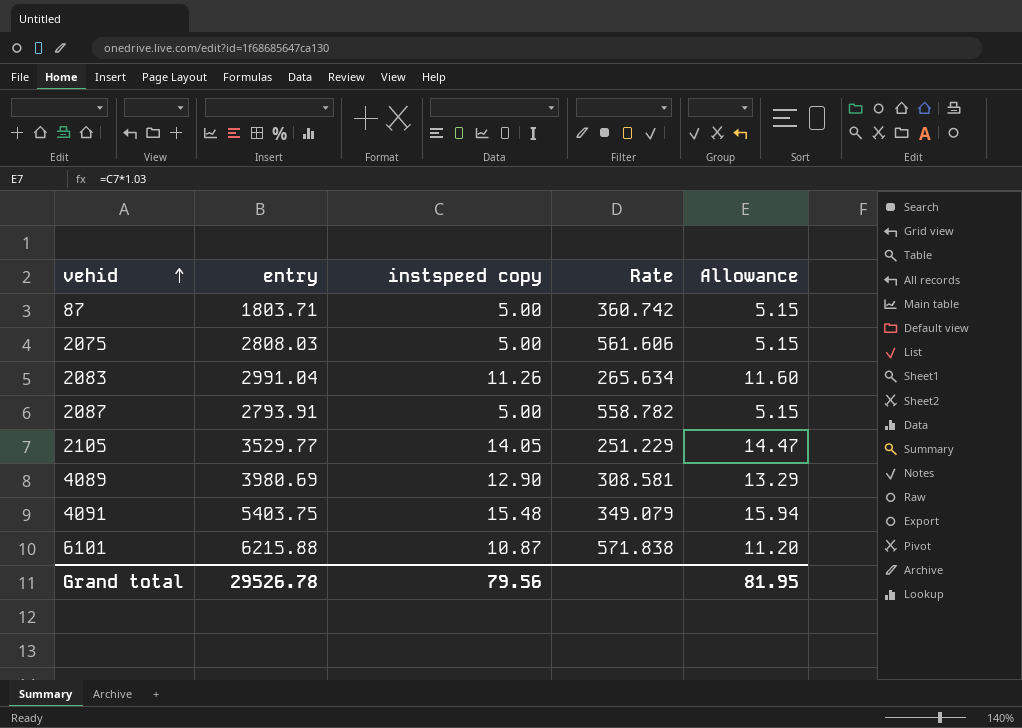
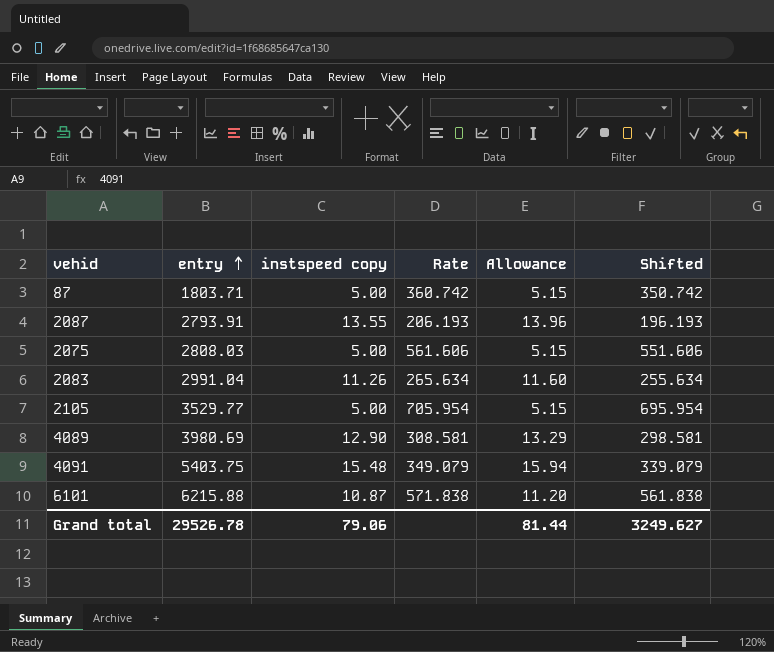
row order: vehid ascending -> entry ascending
column Shifted | formula: none -> [Rate] - 10
2087 | instspeed copy: 5.00 -> 13.55
2087 | Rate: 558.782 -> 206.193
2087 | Allowance: 5.15 -> 13.96
2105 | instspeed copy: 14.05 -> 5.00
2105 | Rate: 251.229 -> 705.954
2105 | Allowance: 14.47 -> 5.15
Grand total | instspeed copy: 79.56 -> 79.06
Grand total | Allowance: 81.95 -> 81.44

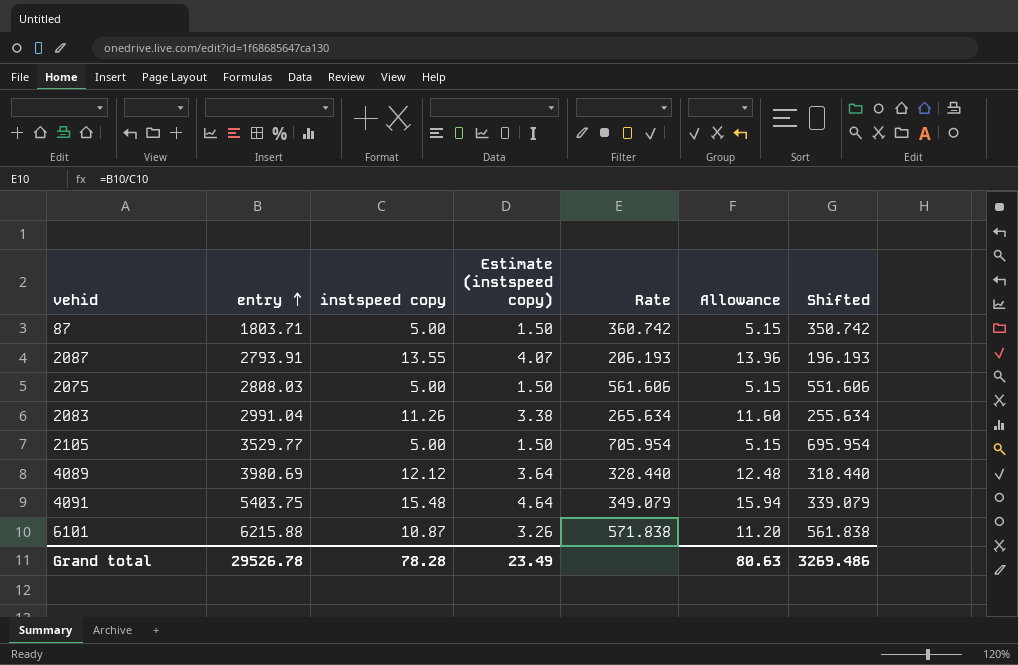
column Estimate (instspeed copy) | formula: none -> [instspeed copy] * 0.3
4089 | instspeed copy: 12.90 -> 12.12
4089 | Rate: 308.581 -> 328.440
4089 | Allowance: 13.29 -> 12.48
4089 | Shifted: 298.581 -> 318.440
Grand total | instspeed copy: 79.06 -> 78.28
Grand total | Allowance: 81.44 -> 80.63
Grand total | Shifted: 3249.627 -> 3269.486

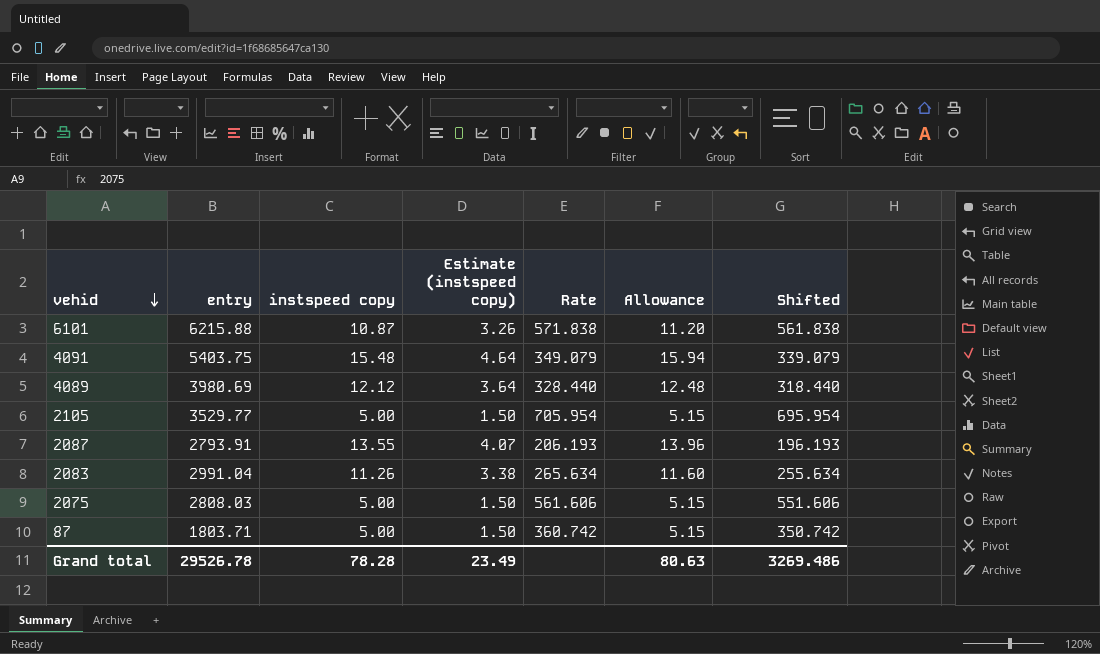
row order: entry ascending -> vehid descending

